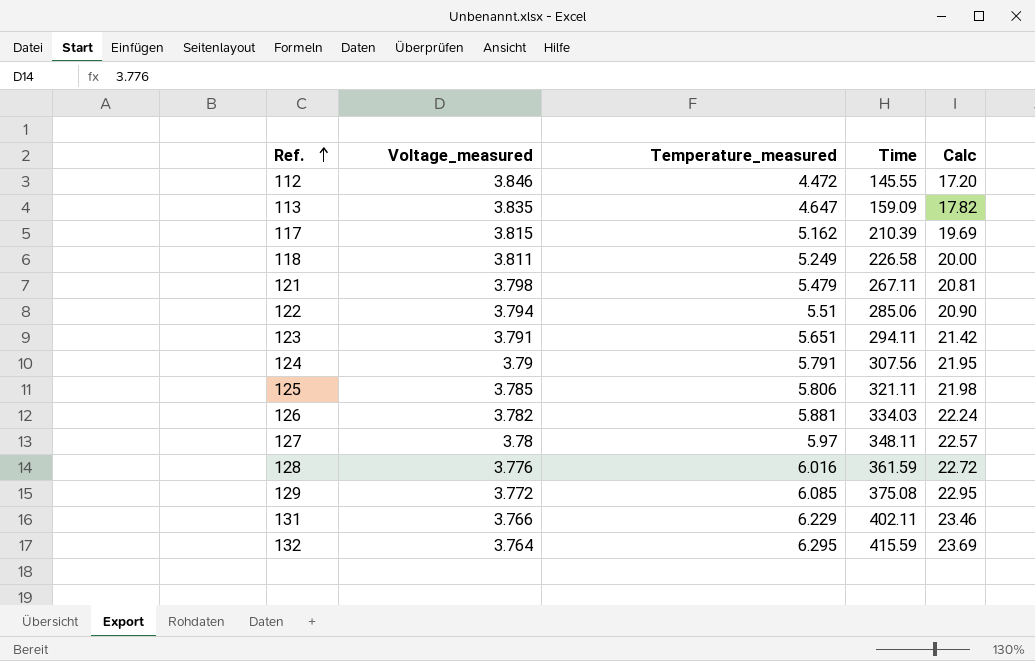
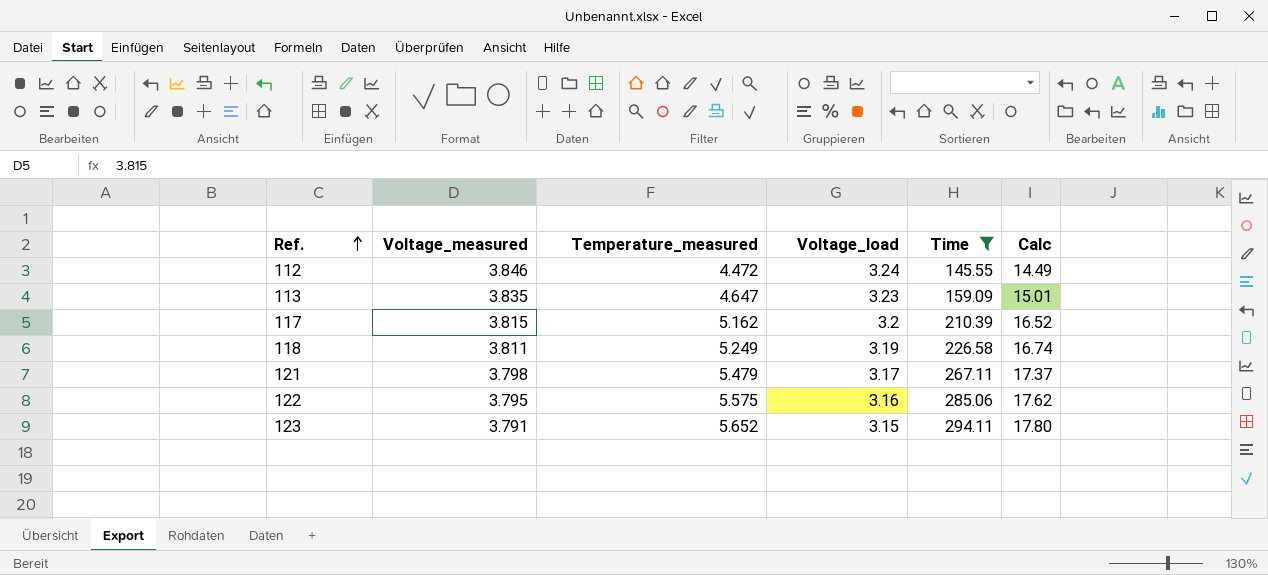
filter: none -> Time <= 294.11
column Voltage_load | position: none -> 4
column Calc | formula: [Voltage_measured] * [Temperature_measured] -> [Temperature_measured] * [Voltage_load]
122 | Voltage_measured: 3.794 -> 3.795
122 | Temperature_measured: 5.51 -> 5.575
123 | Temperature_measured: 5.651 -> 5.652

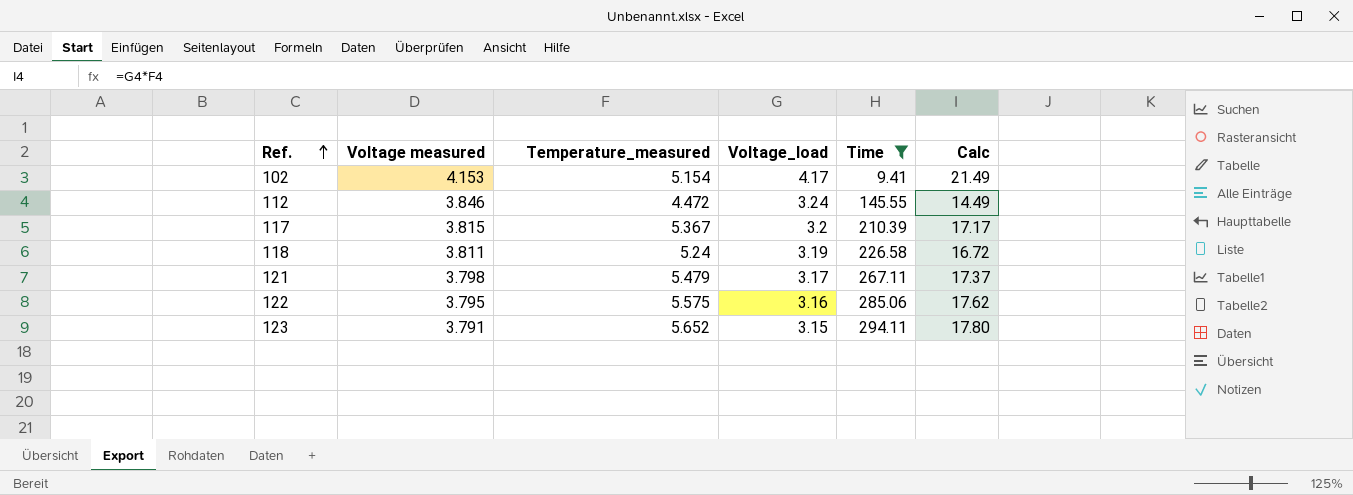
column name: Voltage_measured -> Voltage measured
row 113: 3.835 | 4.647 | 3.23 | 159.09 | 15.01 -> none
row 102: none -> 4.153 | 5.154 | 4.17 | 9.41 | 21.49
117 | Temperature_measured: 5.162 -> 5.367
117 | Calc: 16.52 -> 17.17
118 | Temperature_measured: 5.249 -> 5.24
118 | Calc: 16.74 -> 16.72

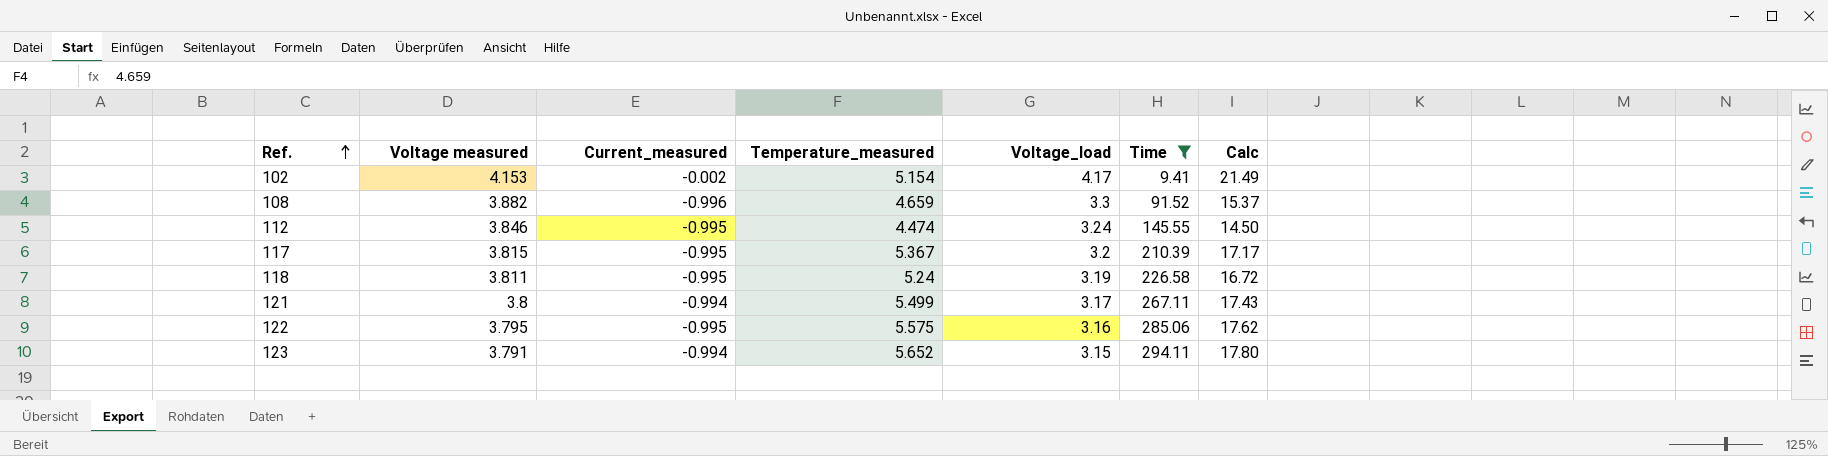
column Current_measured | position: none -> 3
row 108: none -> 3.882 | -0.996 | 4.659 | 3.3 | 91.52 | 15.37
112 | Temperature_measured: 4.472 -> 4.474
112 | Calc: 14.49 -> 14.50
121 | Voltage measured: 3.798 -> 3.8
121 | Temperature_measured: 5.479 -> 5.499
121 | Calc: 17.37 -> 17.43

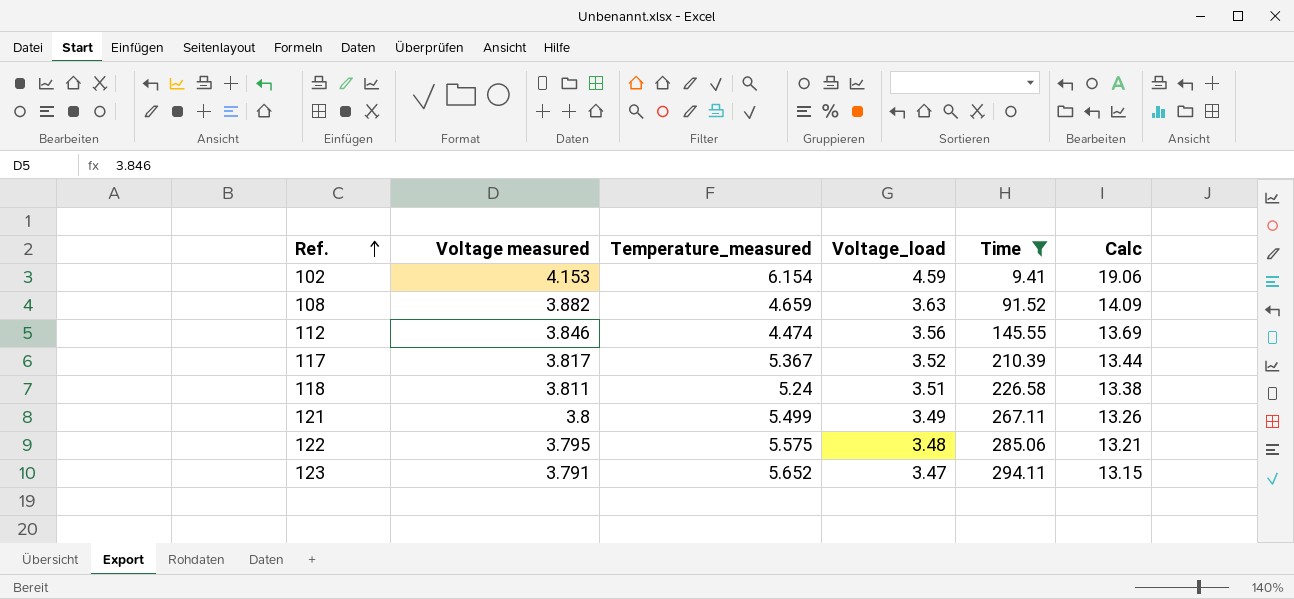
column Current_measured | position: 3 -> none
column Calc | formula: [Temperature_measured] * [Voltage_load] -> [Voltage measured] * [Voltage_load]
102 | Temperature_measured: 5.154 -> 6.154
102 | Voltage_load: 4.17 -> 4.59
108 | Voltage_load: 3.3 -> 3.63
112 | Voltage_load: 3.24 -> 3.56
117 | Voltage measured: 3.815 -> 3.817
117 | Voltage_load: 3.2 -> 3.52
118 | Voltage_load: 3.19 -> 3.51
121 | Voltage_load: 3.17 -> 3.49
122 | Voltage_load: 3.16 -> 3.48
123 | Voltage_load: 3.15 -> 3.47

